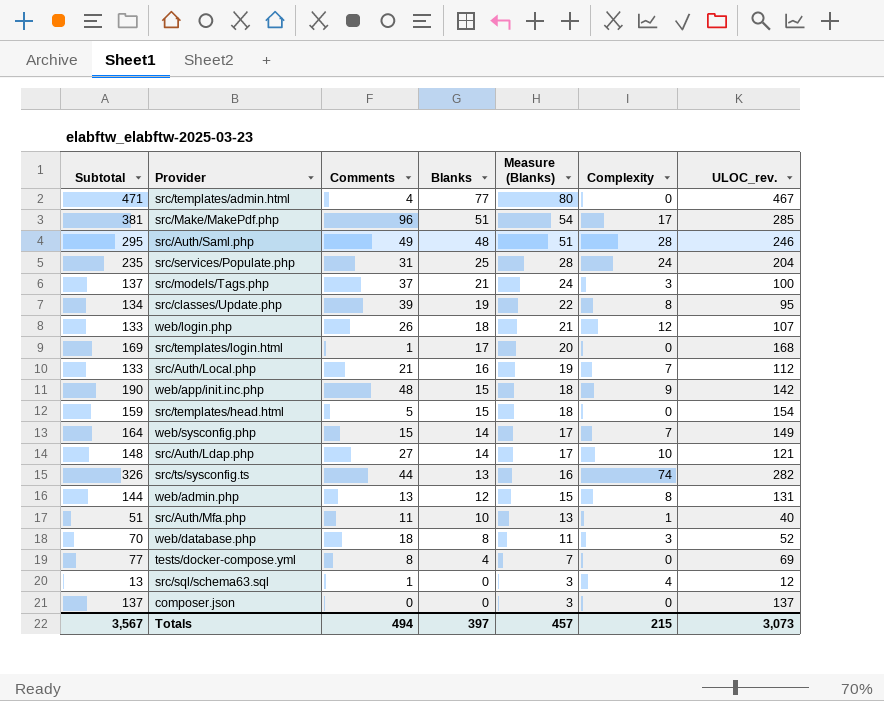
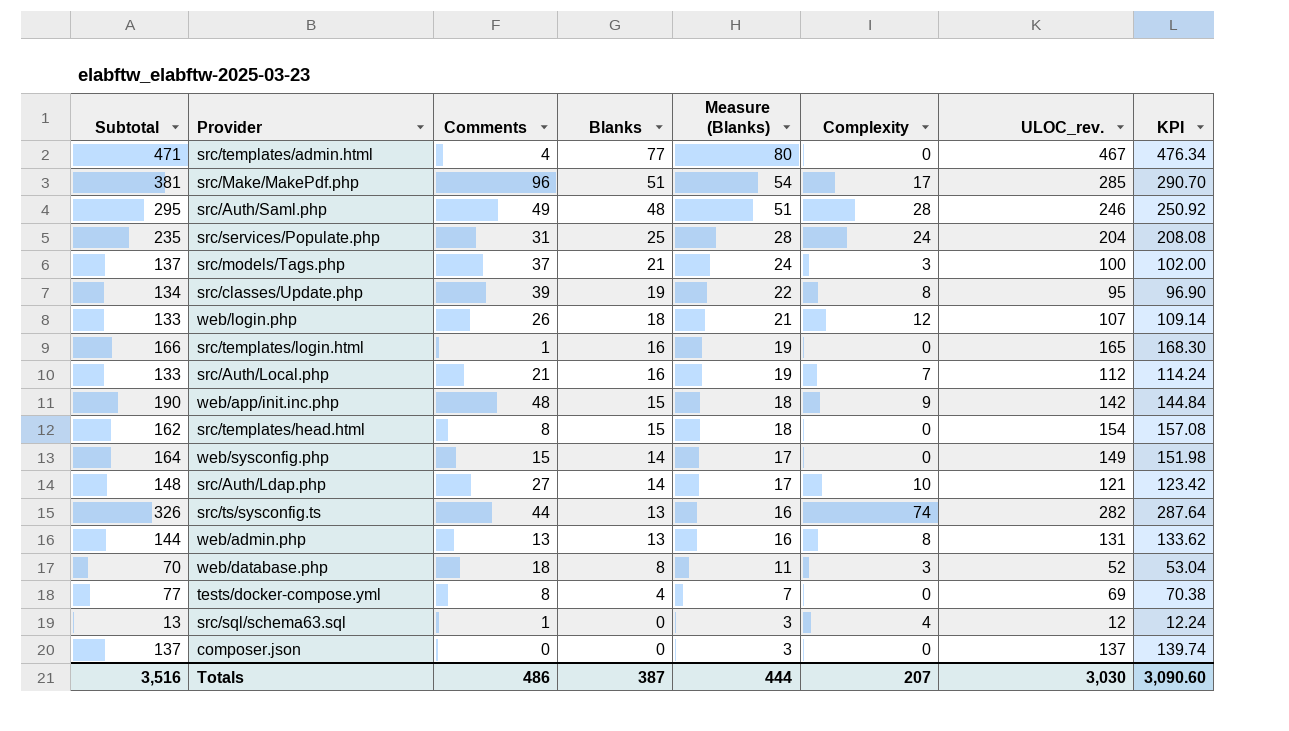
column KPI | formula: none -> [ULOC_rev.] * 1.02
row src/Auth/Mfa.php: 51 | 11 | 10 | 13 | 1 | 40 -> none
src/templates/login.html | Subtotal: 169 -> 166
src/templates/login.html | Blanks: 17 -> 16
src/templates/login.html | Measure (Blanks): 20 -> 19
src/templates/login.html | ULOC_rev.: 168 -> 165
src/templates/head.html | Subtotal: 159 -> 162
src/templates/head.html | Comments: 5 -> 8
web/sysconfig.php | Complexity: 7 -> 0
web/admin.php | Blanks: 12 -> 13
web/admin.php | Measure (Blanks): 15 -> 16
Totals | Subtotal: 3,567 -> 3,516
Totals | Comments: 494 -> 486
Totals | Blanks: 397 -> 387
Totals | Measure (Blanks): 457 -> 444
Totals | Complexity: 215 -> 207
Totals | ULOC_rev.: 3,073 -> 3,030

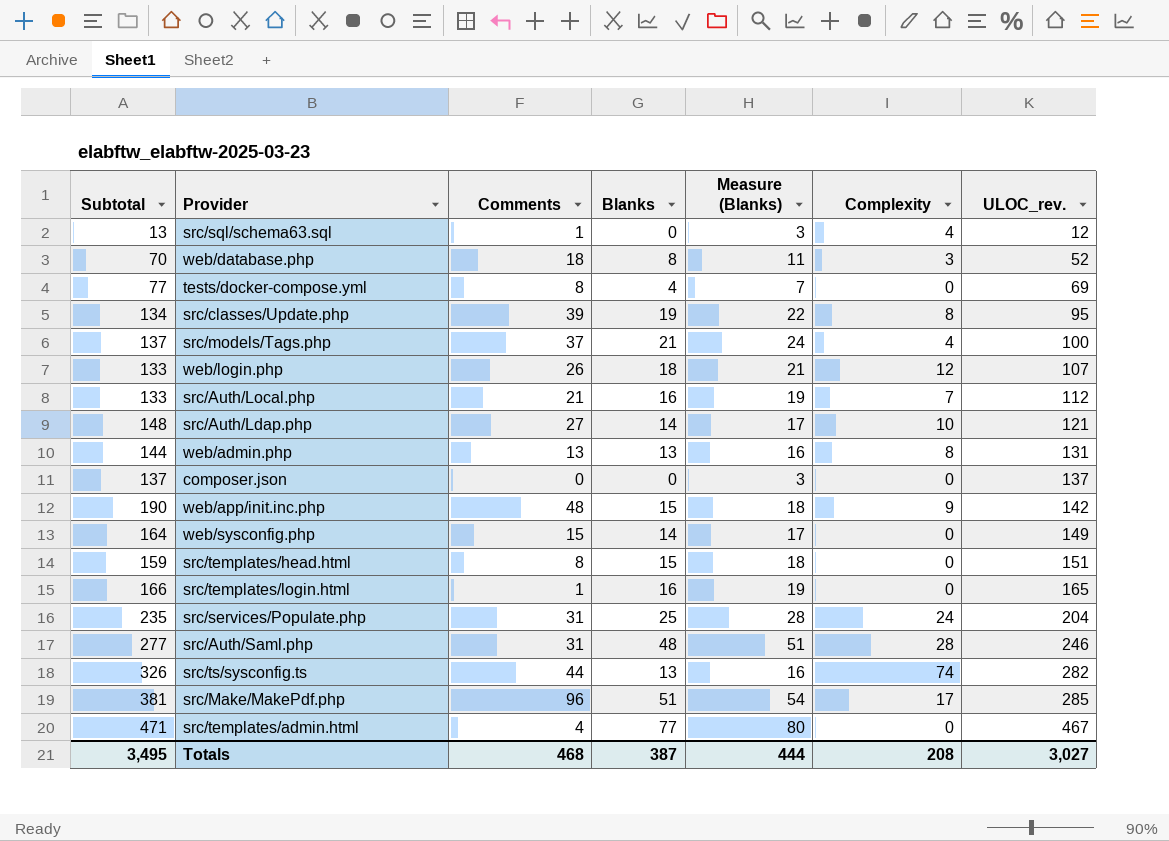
row order: Blanks descending -> ULOC_rev. ascending
column KPI | formula: [ULOC_rev.] * 1.02 -> none
src/models/Tags.php | Complexity: 3 -> 4
src/templates/head.html | Subtotal: 162 -> 159
src/templates/head.html | ULOC_rev.: 154 -> 151
src/Auth/Saml.php | Subtotal: 295 -> 277
src/Auth/Saml.php | Comments: 49 -> 31
Totals | Subtotal: 3,516 -> 3,495
Totals | Comments: 486 -> 468
Totals | Complexity: 207 -> 208
Totals | ULOC_rev.: 3,030 -> 3,027

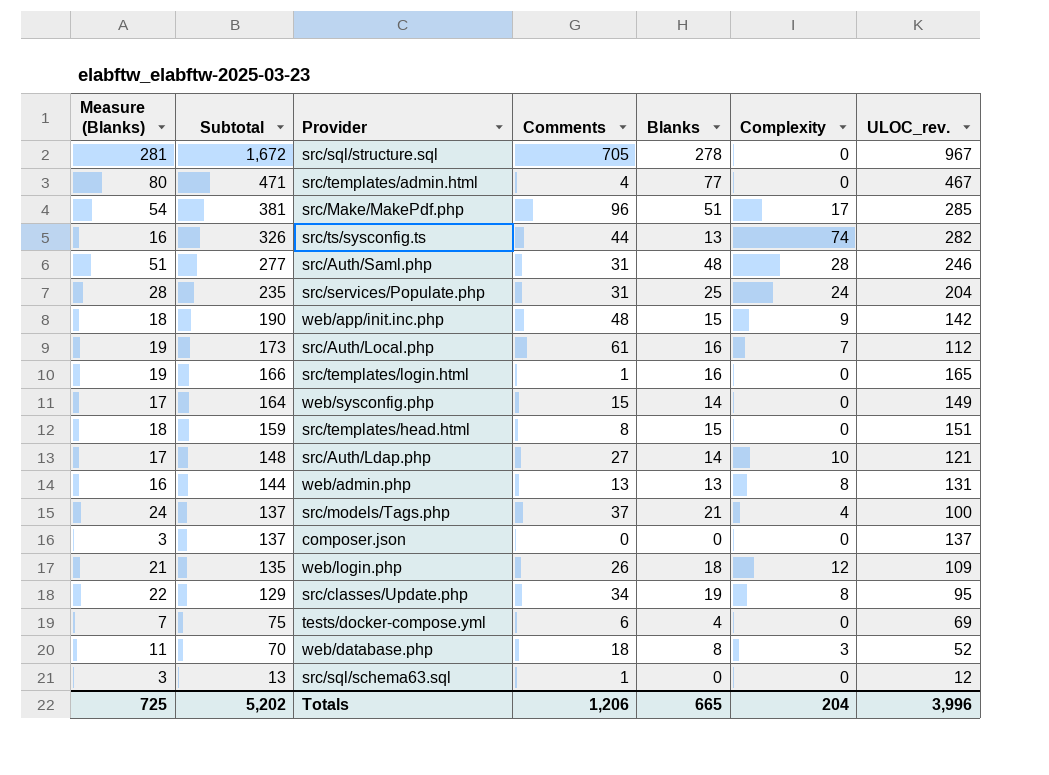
row order: ULOC_rev. ascending -> Subtotal descending
column Measure (Blanks) | position: 5 -> 1
row src/sql/structure.sql: none -> 281 | 1,672 | 705 | 278 | 0 | 967
src/Auth/Local.php | Subtotal: 133 -> 173
src/Auth/Local.php | Comments: 21 -> 61
web/login.php | Subtotal: 133 -> 135
web/login.php | ULOC_rev.: 107 -> 109
src/classes/Update.php | Subtotal: 134 -> 129
src/classes/Update.php | Comments: 39 -> 34
tests/docker-compose.yml | Subtotal: 77 -> 75
tests/docker-compose.yml | Comments: 8 -> 6
src/sql/schema63.sql | Complexity: 4 -> 0
Totals | Measure (Blanks): 444 -> 725
Totals | Subtotal: 3,495 -> 5,202
Totals | Comments: 468 -> 1,206
Totals | Blanks: 387 -> 665
Totals | Complexity: 208 -> 204
Totals | ULOC_rev.: 3,027 -> 3,996

